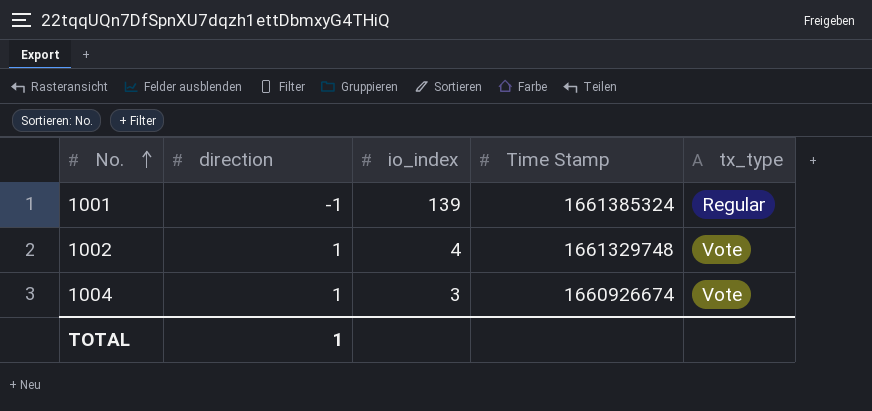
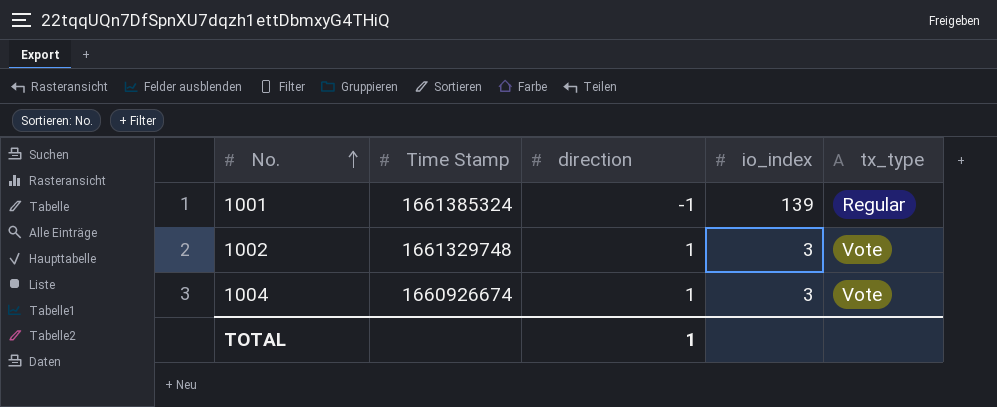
column Time Stamp | position: 4 -> 2
1002 | io_index: 4 -> 3

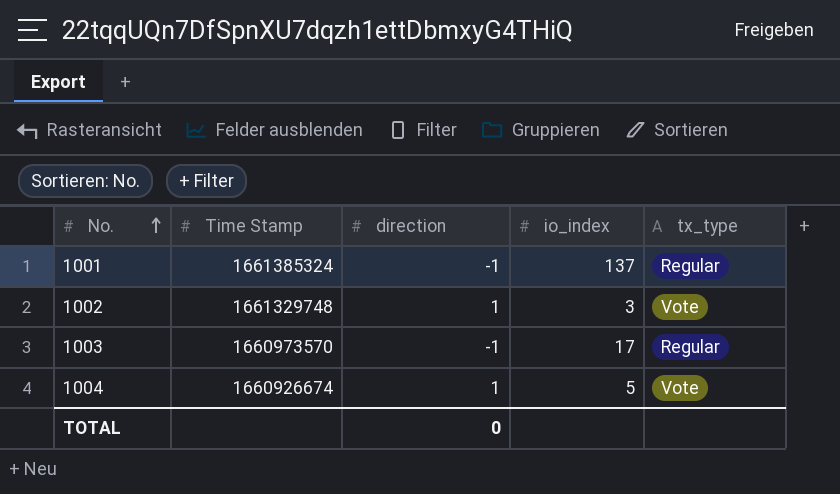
1001 | io_index: 139 -> 137
row 1003: none -> 1660973570 | -1 | 17 | Regular
1004 | io_index: 3 -> 5
TOTAL | direction: 1 -> 0

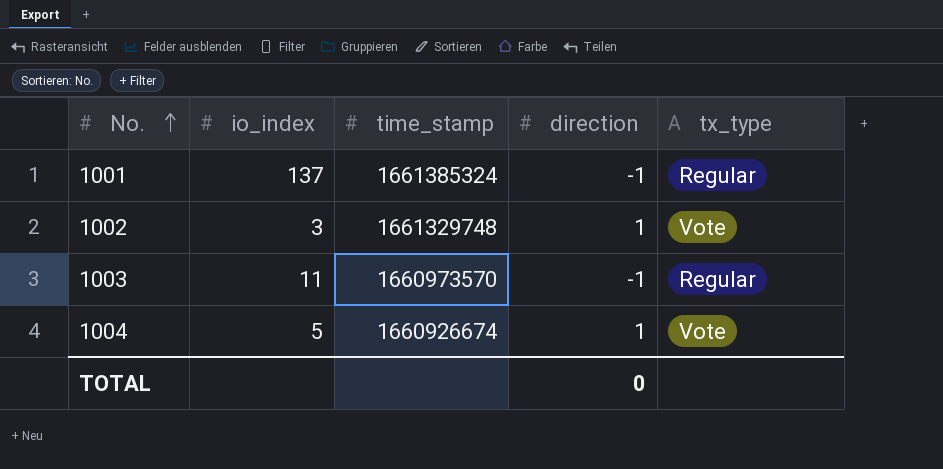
column io_index | position: 4 -> 2
column name: Time Stamp -> time_stamp
1003 | io_index: 17 -> 11

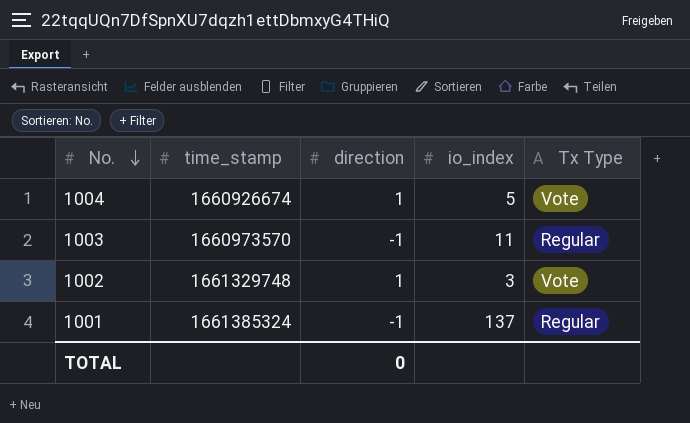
row order: No. ascending -> No. descending
column io_index | position: 2 -> 4
column name: tx_type -> Tx Type

